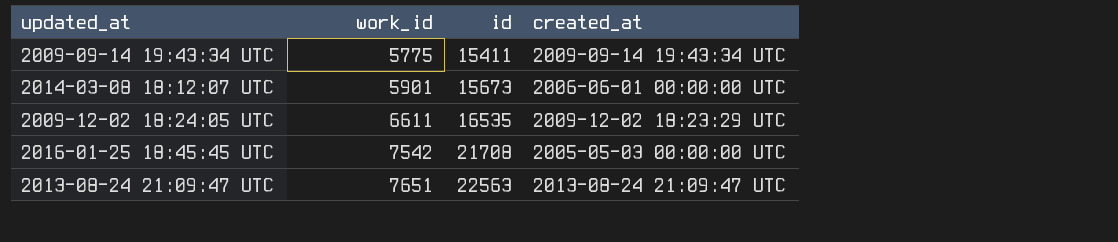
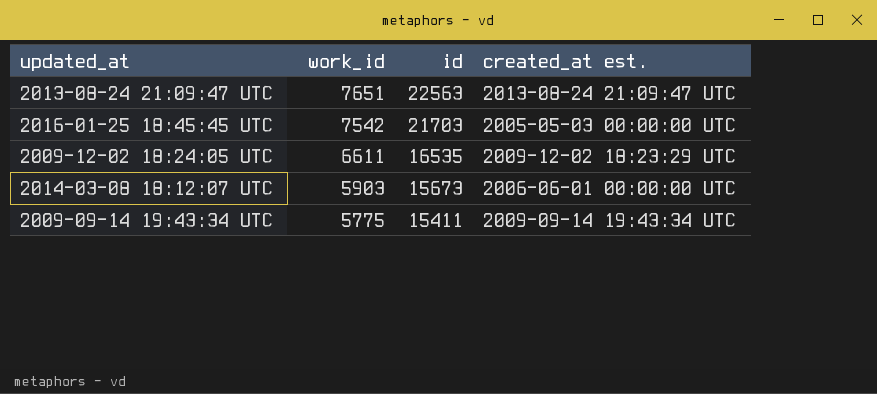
row order: work_id ascending -> work_id descending
column name: created_at -> created_at est.
2016-01-25 18:45:45 UTC | id: 21708 -> 21703
2014-03-08 18:12:07 UTC | work_id: 5901 -> 5903

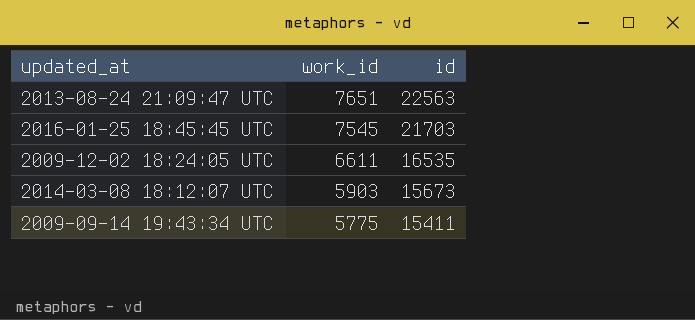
column created_at est. | position: 4 -> none
2016-01-25 18:45:45 UTC | work_id: 7542 -> 7545

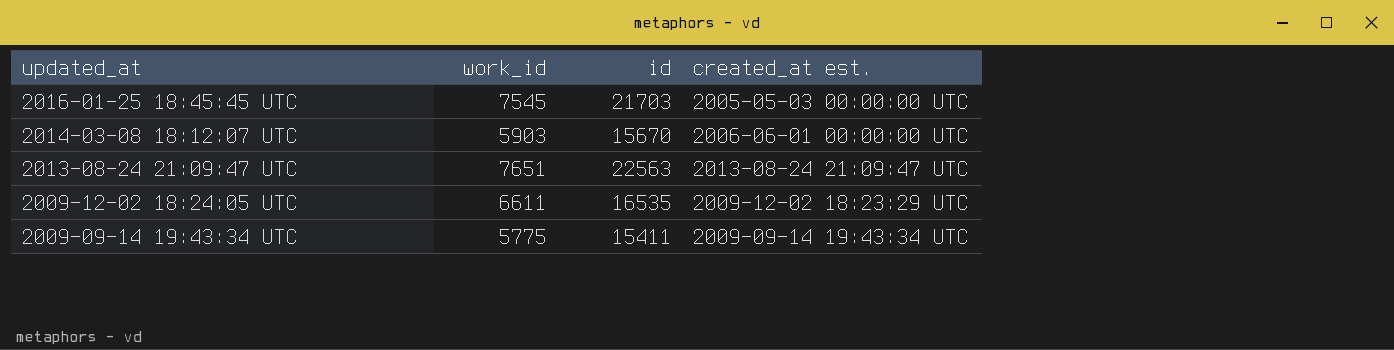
row order: work_id descending -> updated_at descending
column created_at est. | position: none -> 4
2014-03-08 18:12:07 UTC | id: 15673 -> 15670

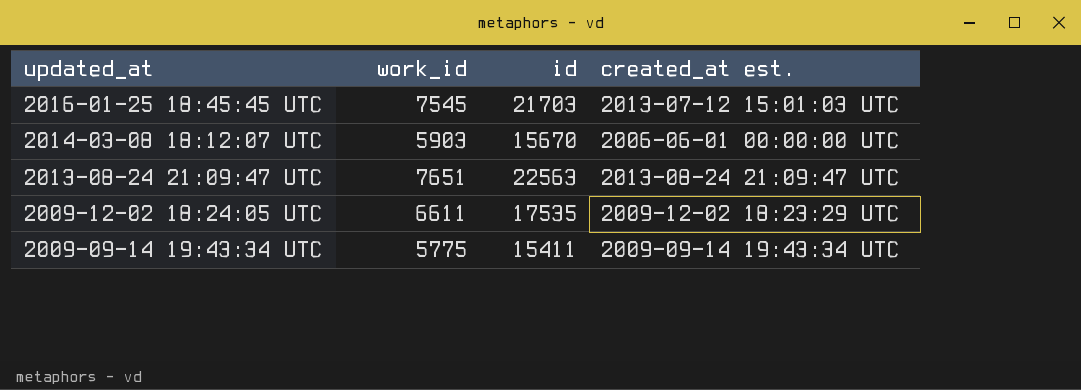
2016-01-25 18:45:45 UTC | created_at est.: 2005-05-03 00:00:00 UTC -> 2013-07-12 15:01:03 UTC
2009-12-02 18:24:05 UTC | id: 16535 -> 17535

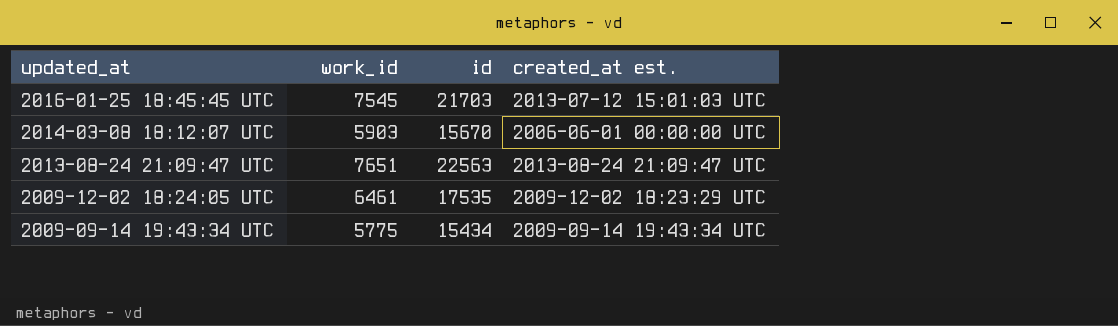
2009-12-02 18:24:05 UTC | work_id: 6611 -> 6461
2009-09-14 19:43:34 UTC | id: 15411 -> 15434

